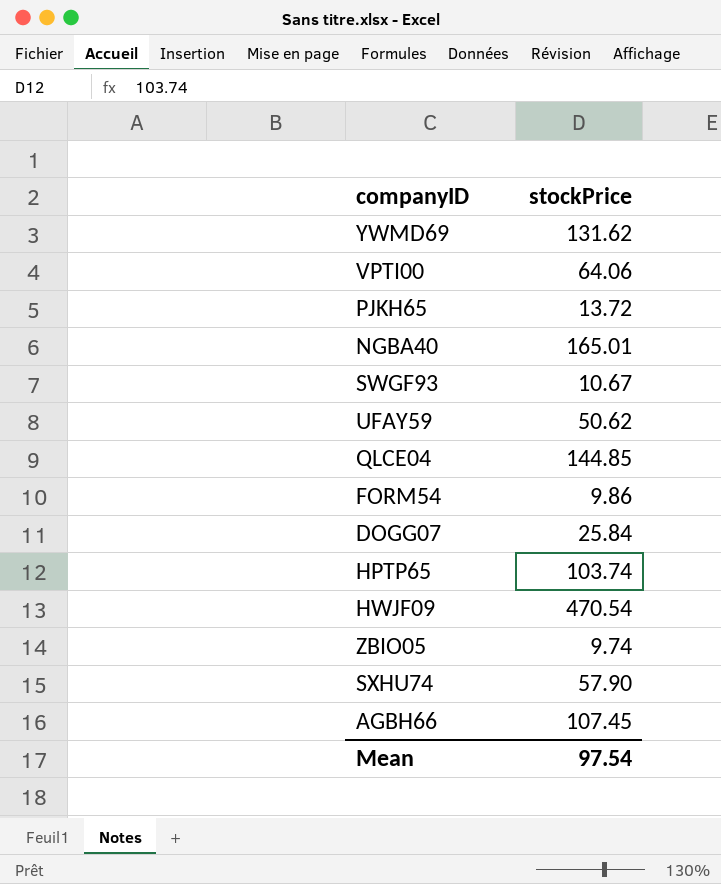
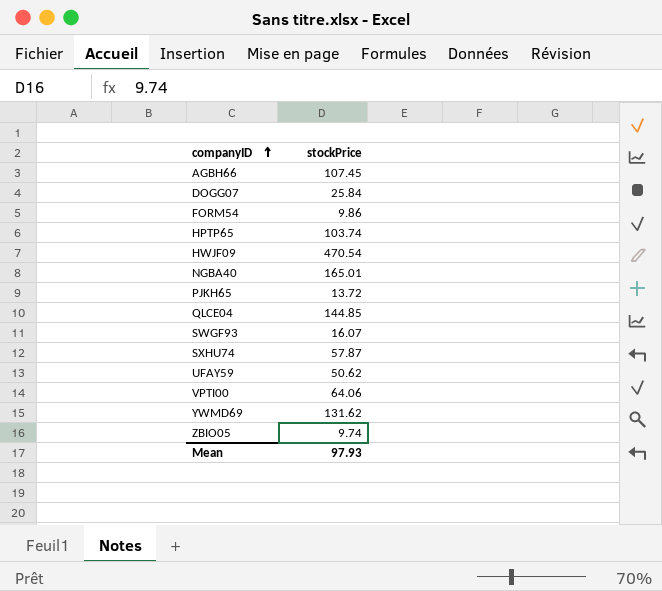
row order: none -> companyID ascending
SWGF93 | stockPrice: 10.67 -> 16.07
SXHU74 | stockPrice: 57.90 -> 57.87
Mean | stockPrice: 97.54 -> 97.93

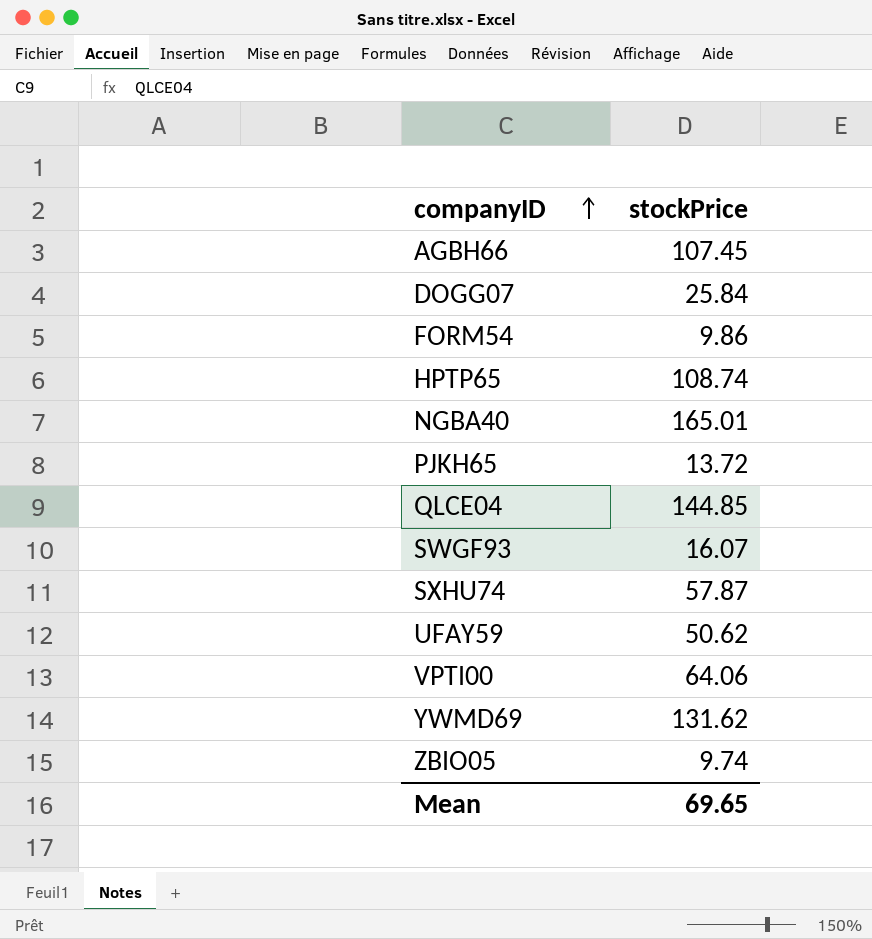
row HWJF09: 470.54 -> none
HPTP65 | stockPrice: 103.74 -> 108.74
Mean | stockPrice: 97.93 -> 69.65

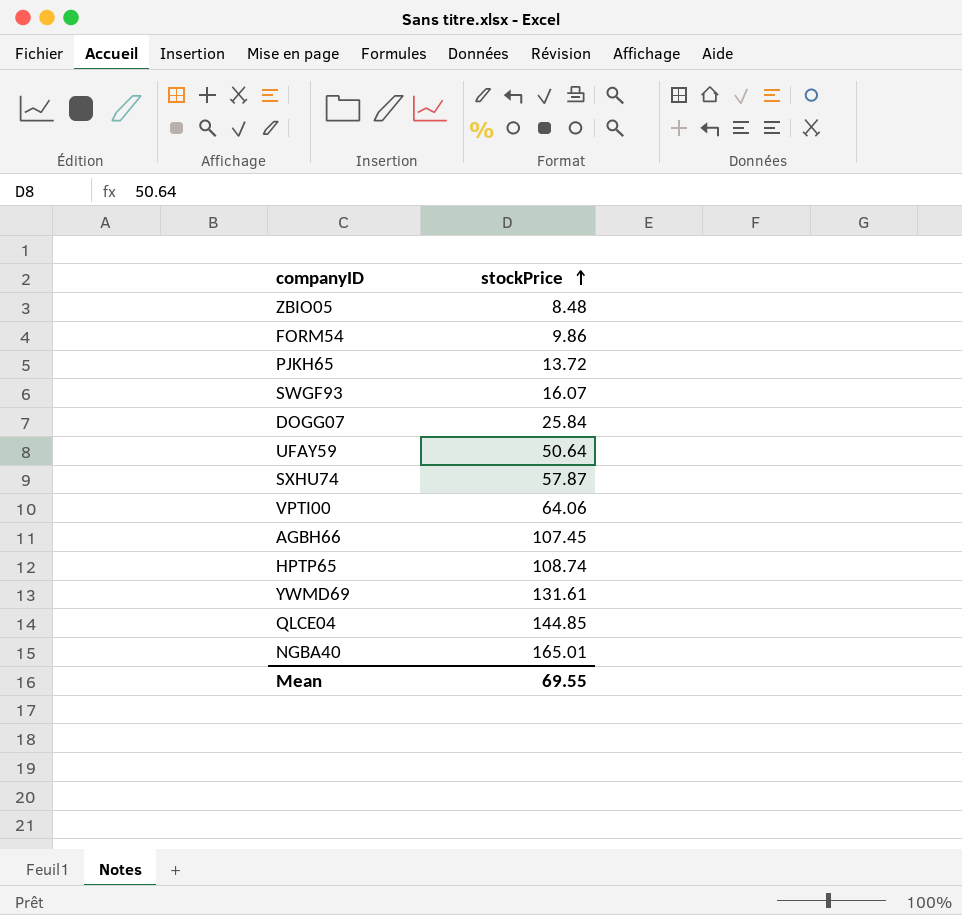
row order: companyID ascending -> stockPrice ascending
ZBIO05 | stockPrice: 9.74 -> 8.48
UFAY59 | stockPrice: 50.62 -> 50.64
YWMD69 | stockPrice: 131.62 -> 131.61
Mean | stockPrice: 69.65 -> 69.55

